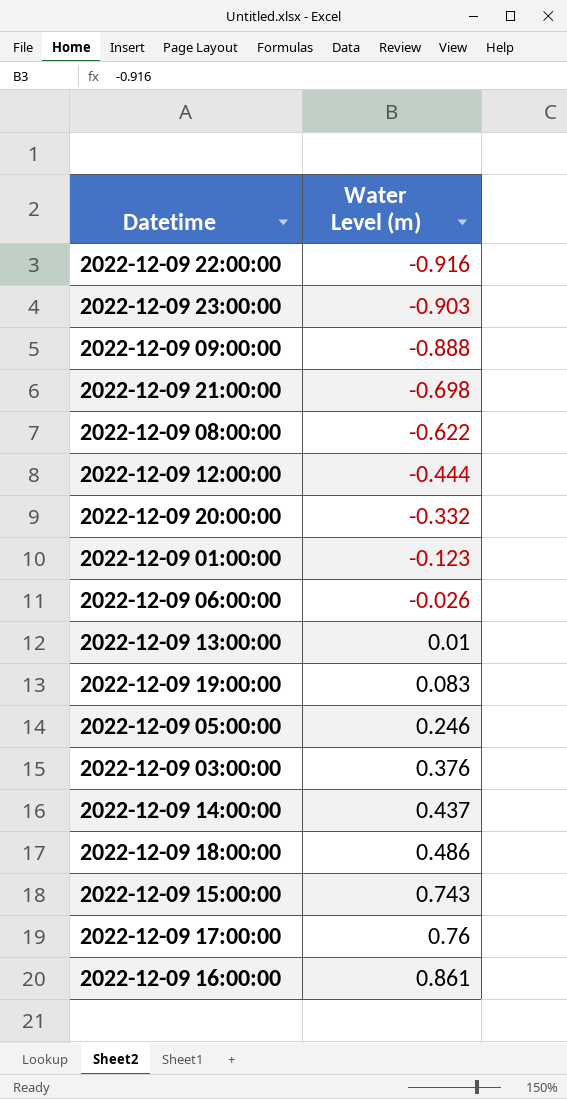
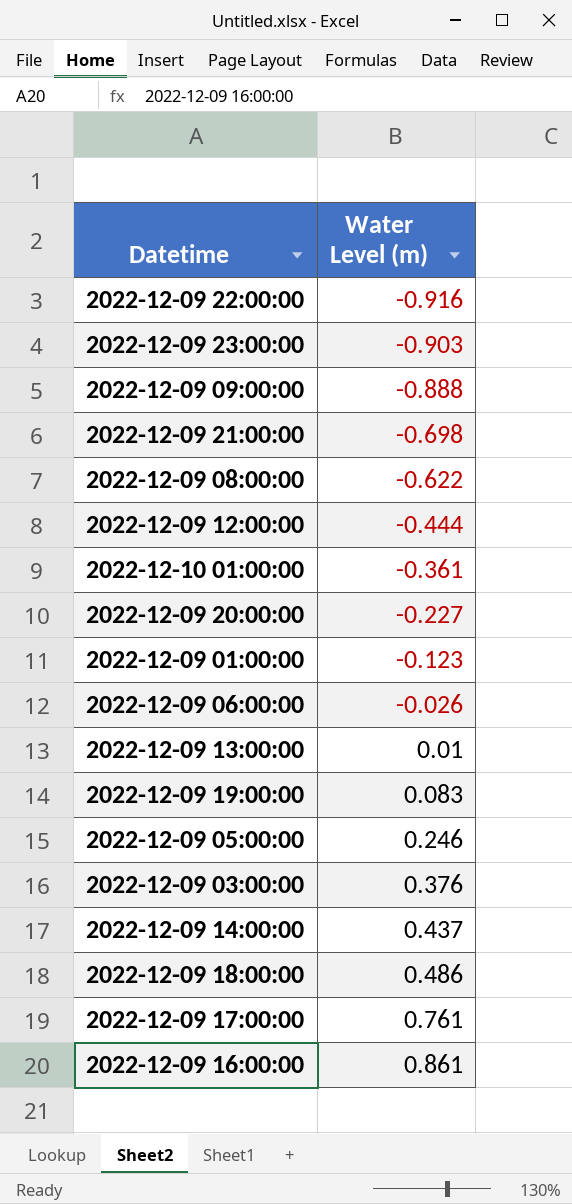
row 2022-12-09 15:00:00: 0.743 -> none
row 2022-12-10 01:00:00: none -> -0.361
2022-12-09 20:00:00 | Water Level (m): -0.332 -> -0.227
2022-12-09 17:00:00 | Water Level (m): 0.76 -> 0.761

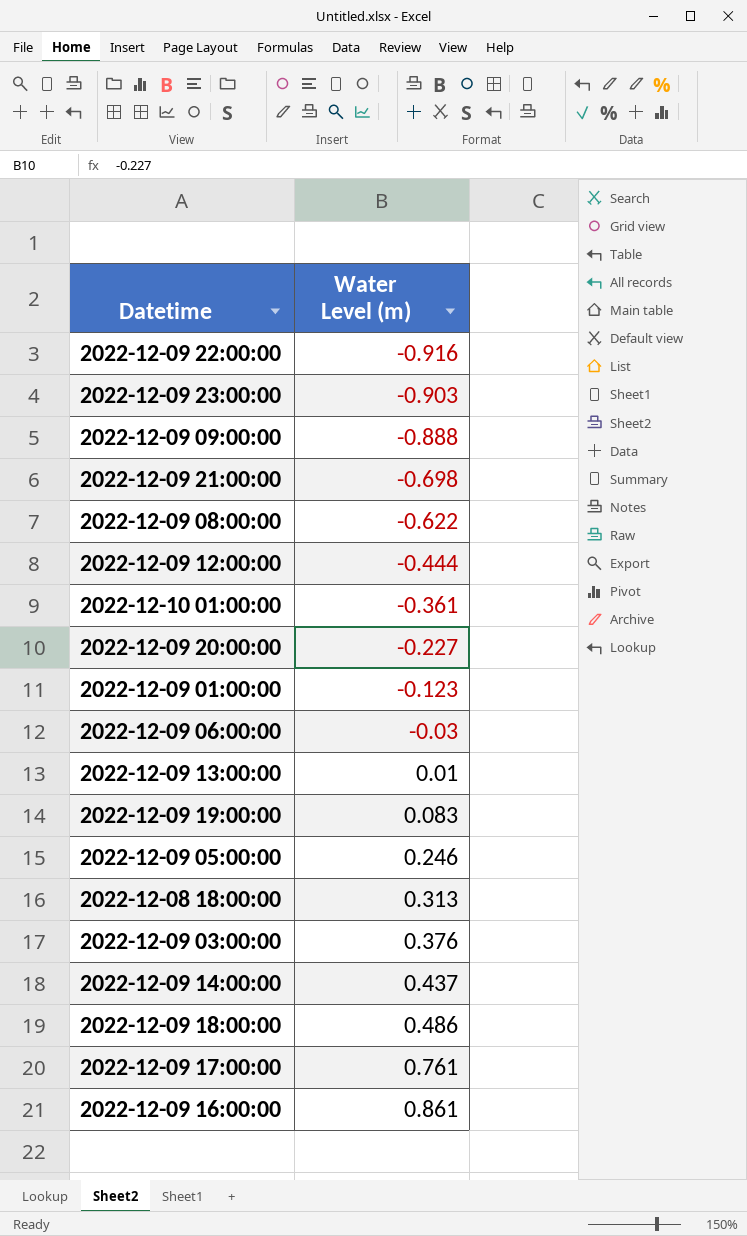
2022-12-09 06:00:00 | Water Level (m): -0.026 -> -0.03
row 2022-12-08 18:00:00: none -> 0.313

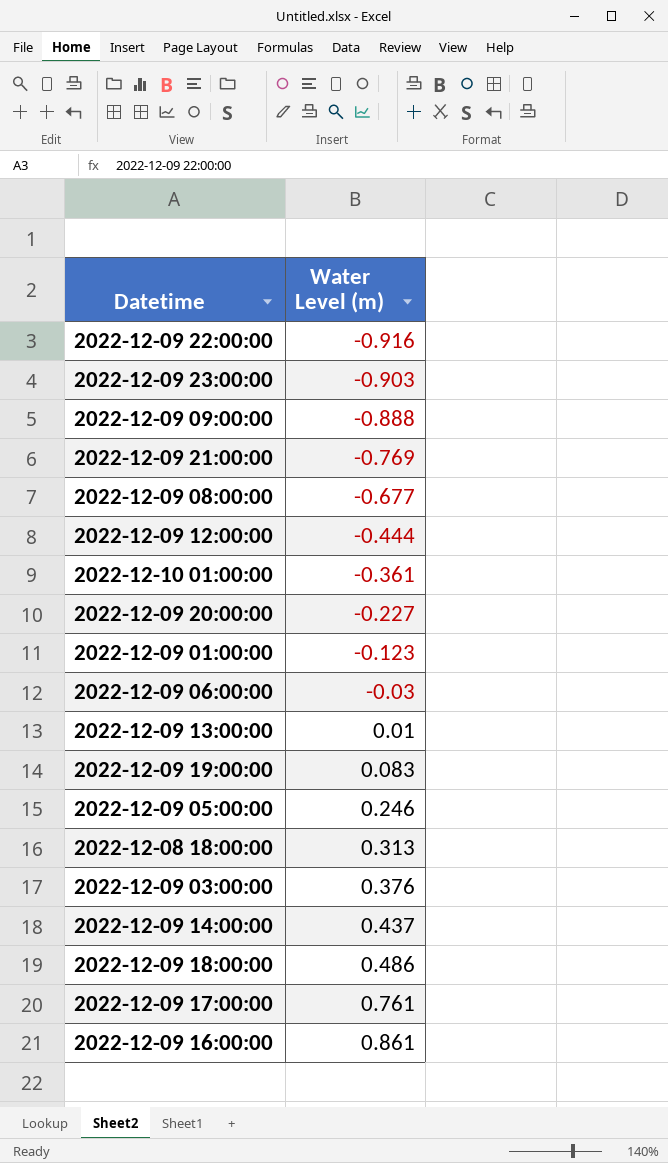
2022-12-09 21:00:00 | Water Level (m): -0.698 -> -0.769
2022-12-09 08:00:00 | Water Level (m): -0.622 -> -0.677

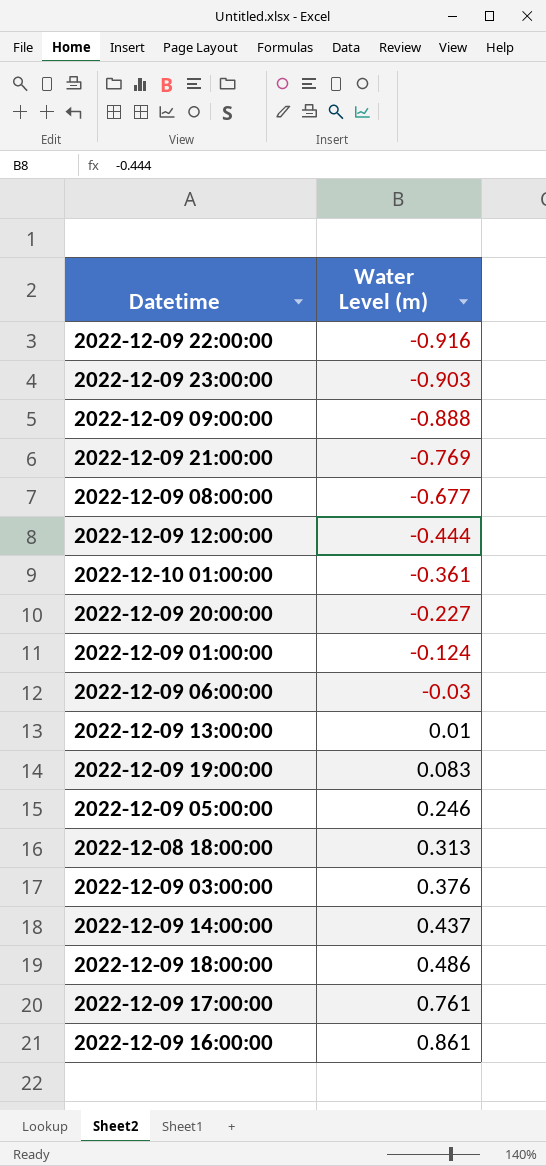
2022-12-09 01:00:00 | Water Level (m): -0.123 -> -0.124

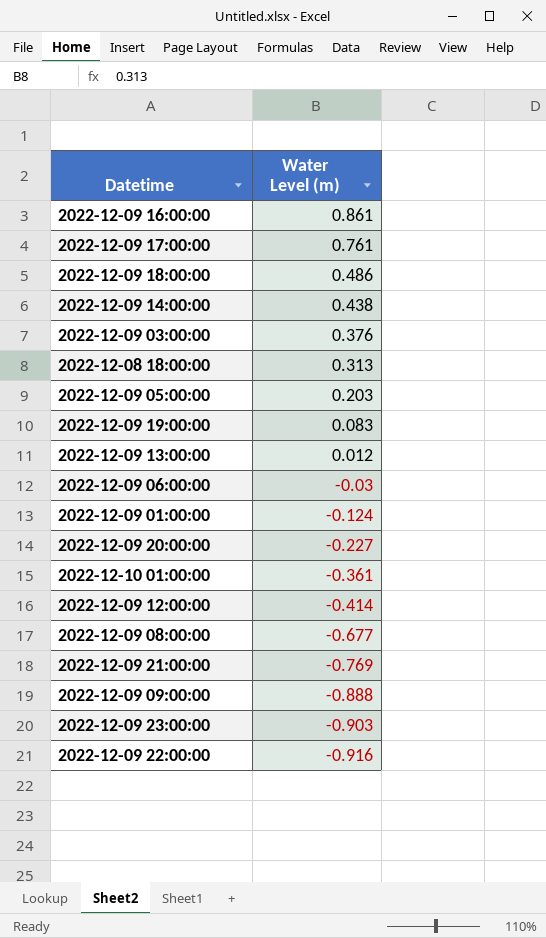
row order: Water Level (m) ascending -> Water Level (m) descending
2022-12-09 14:00:00 | Water Level (m): 0.437 -> 0.438
2022-12-09 05:00:00 | Water Level (m): 0.246 -> 0.203
2022-12-09 13:00:00 | Water Level (m): 0.01 -> 0.012
2022-12-09 12:00:00 | Water Level (m): -0.444 -> -0.414

